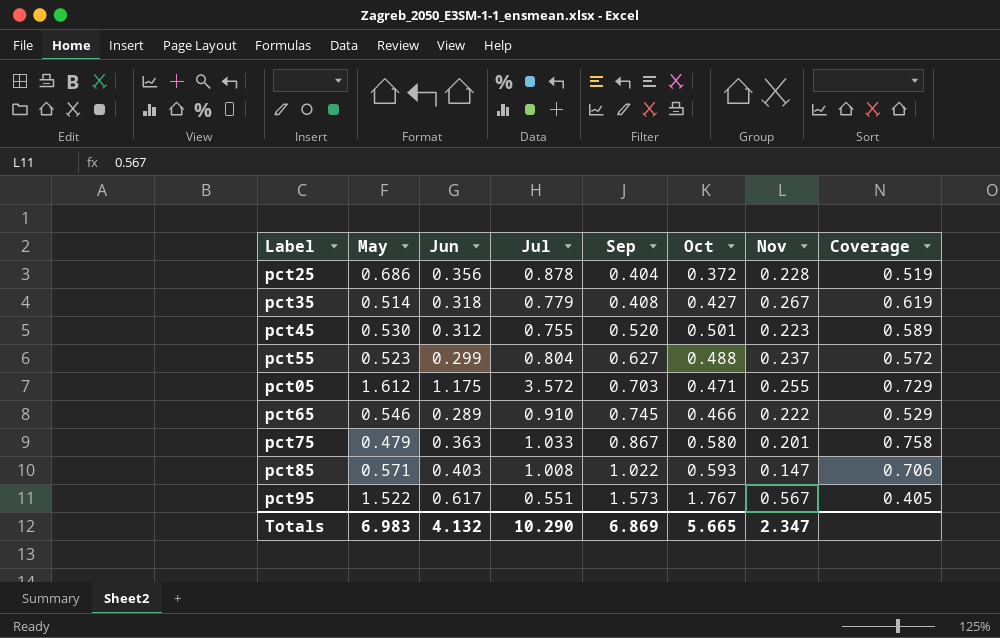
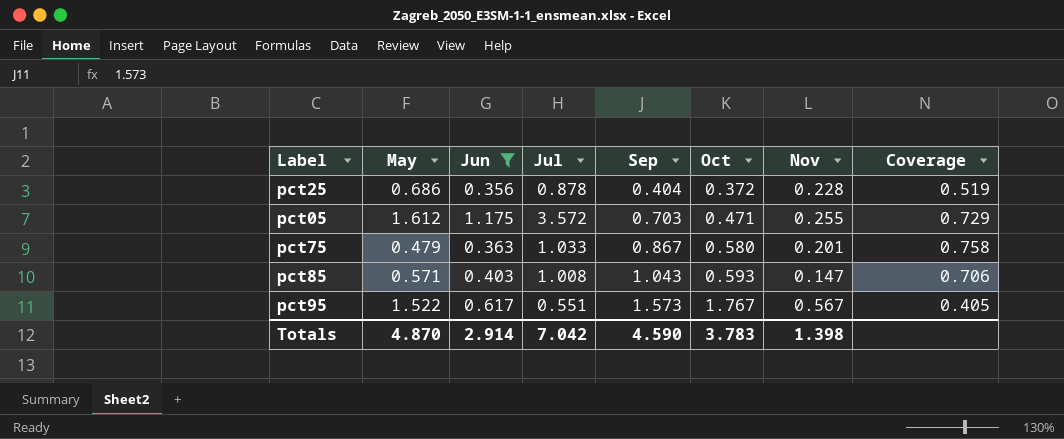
filter: none -> Jun >= 0.356
pct85 | Sep: 1.022 -> 1.043
Totals | May: 6.983 -> 4.870
Totals | Jun: 4.132 -> 2.914
Totals | Jul: 10.290 -> 7.042
Totals | Sep: 6.869 -> 4.590
Totals | Oct: 5.665 -> 3.783
Totals | Nov: 2.347 -> 1.398

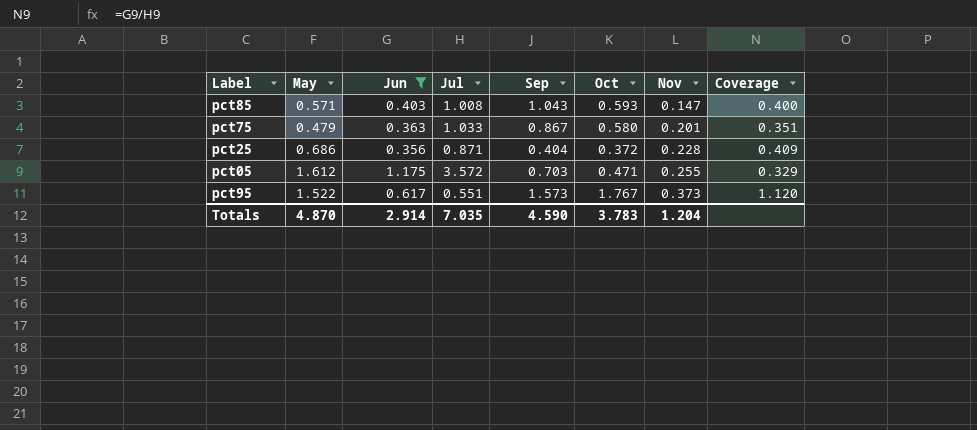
row order: Sep ascending -> Nov ascending
column Coverage | formula: [Jun] / [May] -> [Jun] / [Jul]
pct25 | Jul: 0.878 -> 0.871
pct95 | Nov: 0.567 -> 0.373
Totals | Jul: 7.042 -> 7.035
Totals | Nov: 1.398 -> 1.204

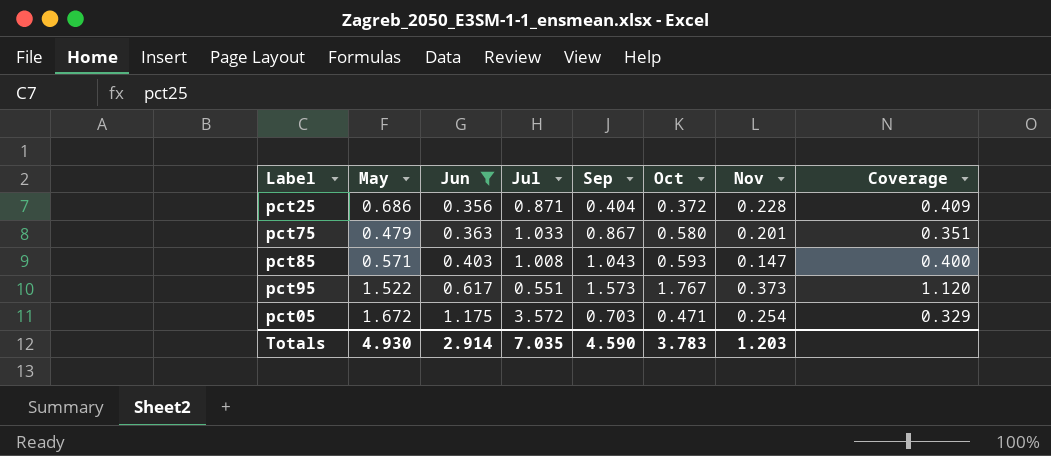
row order: Nov ascending -> Jun ascending
pct05 | May: 1.612 -> 1.672
pct05 | Nov: 0.255 -> 0.254
Totals | May: 4.870 -> 4.930
Totals | Nov: 1.204 -> 1.203

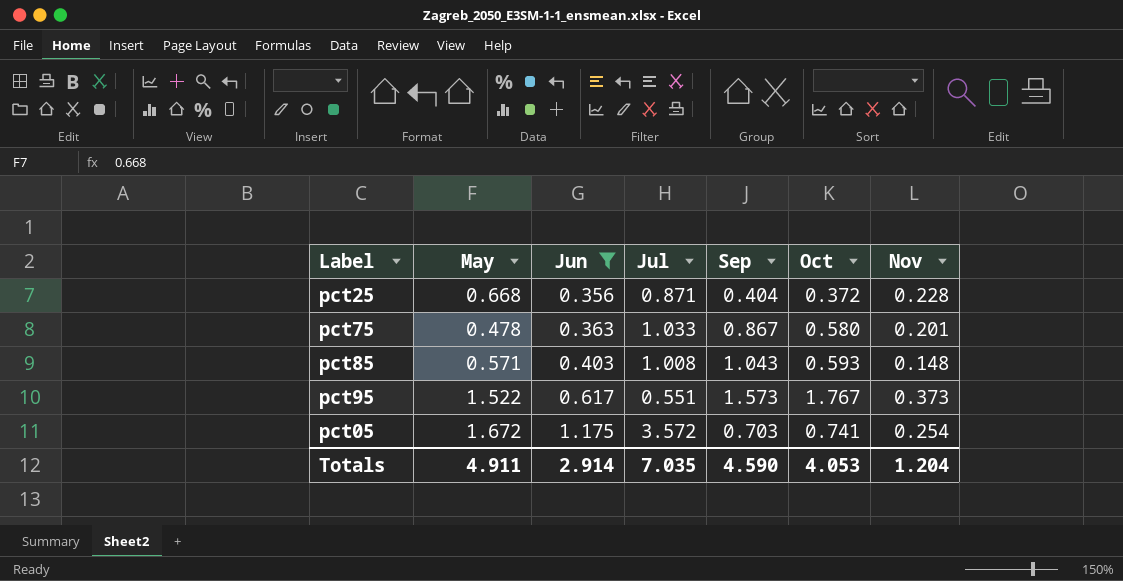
column Coverage | formula: [Jun] / [Jul] -> none
pct25 | May: 0.686 -> 0.668
pct75 | May: 0.479 -> 0.478
pct85 | Nov: 0.147 -> 0.148
pct05 | Oct: 0.471 -> 0.741
Totals | May: 4.930 -> 4.911
Totals | Oct: 3.783 -> 4.053
Totals | Nov: 1.203 -> 1.204

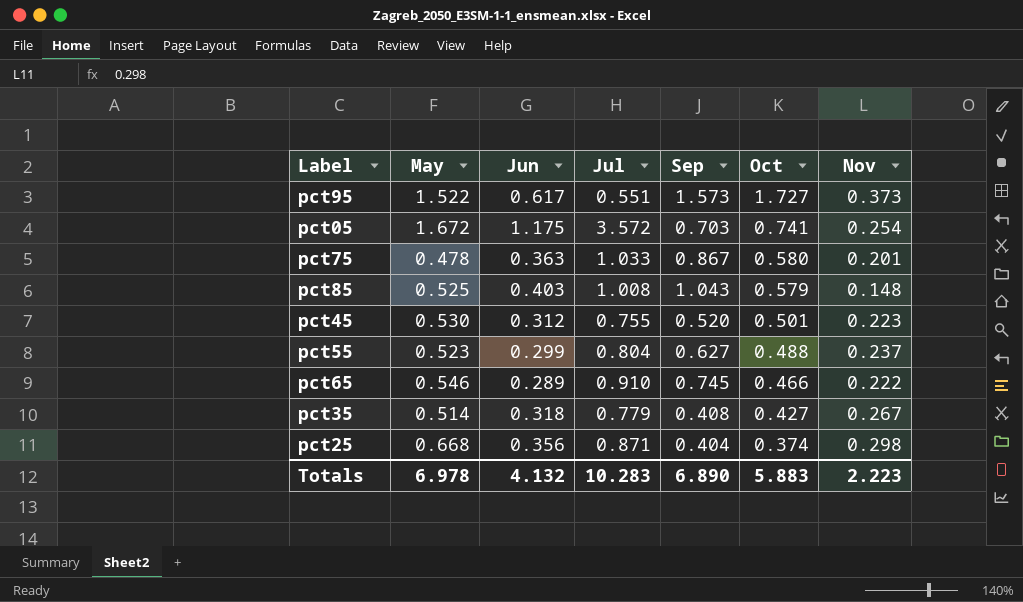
filter: Jun >= 0.356 -> none
row order: Jun ascending -> Oct descending
pct95 | Oct: 1.767 -> 1.727
pct85 | May: 0.571 -> 0.525
pct85 | Oct: 0.593 -> 0.579
pct25 | Oct: 0.372 -> 0.374
pct25 | Nov: 0.228 -> 0.298
Totals | May: 4.911 -> 6.978
Totals | Jun: 2.914 -> 4.132
Totals | Jul: 7.035 -> 10.283
Totals | Sep: 4.590 -> 6.890
Totals | Oct: 4.053 -> 5.883
Totals | Nov: 1.204 -> 2.223

